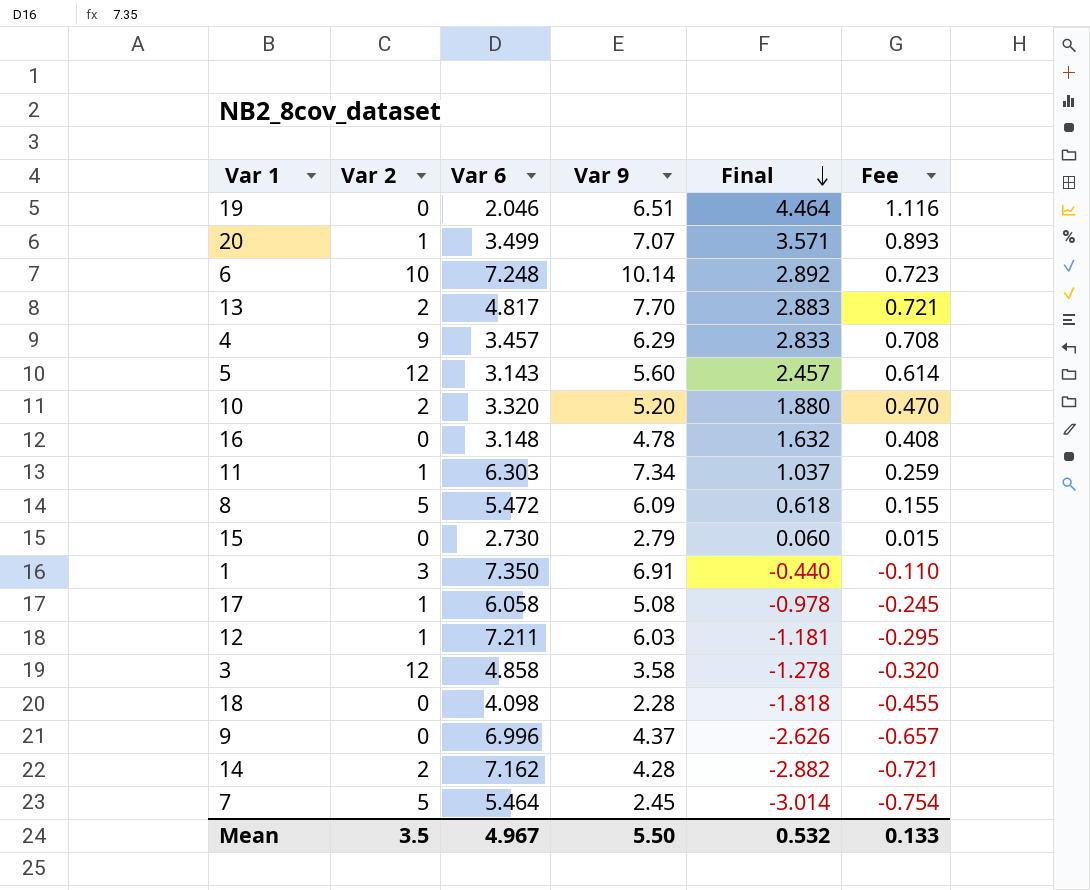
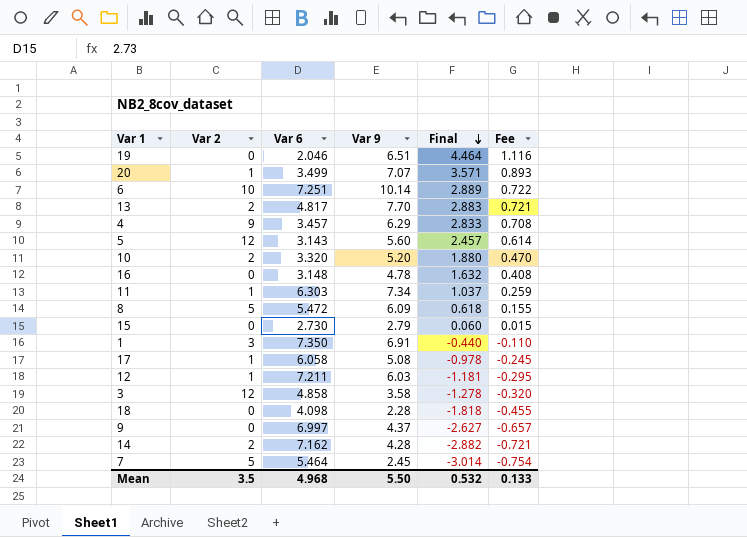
6 | Var 6: 7.248 -> 7.251
6 | Final: 2.892 -> 2.889
6 | Fee: 0.723 -> 0.722
9 | Var 6: 6.996 -> 6.997
9 | Final: -2.626 -> -2.627
Mean | Var 6: 4.967 -> 4.968

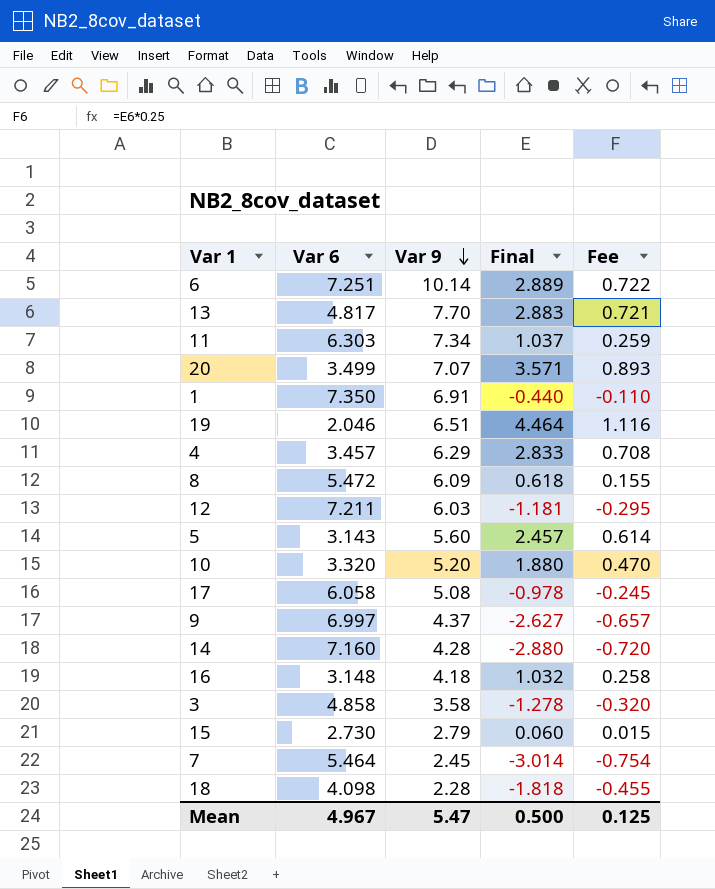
row order: Final descending -> Var 9 descending
column Var 2 | position: 2 -> none
14 | Var 6: 7.162 -> 7.160
14 | Final: -2.882 -> -2.880
14 | Fee: -0.721 -> -0.720
16 | Var 9: 4.78 -> 4.18
16 | Final: 1.632 -> 1.032
16 | Fee: 0.408 -> 0.258
Mean | Var 6: 4.968 -> 4.967
Mean | Var 9: 5.50 -> 5.47
Mean | Final: 0.532 -> 0.500
Mean | Fee: 0.133 -> 0.125

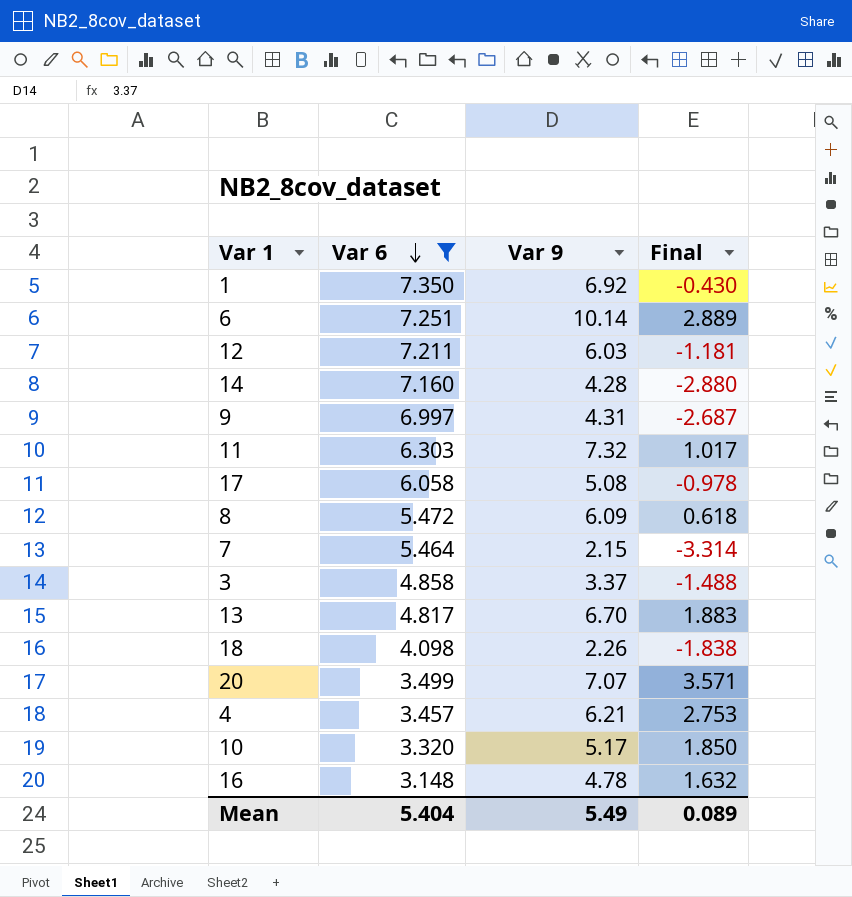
filter: none -> Var 6 >= 3.148
row order: Var 9 descending -> Var 6 descending
column Fee | formula: [Final] * 0.25 -> none
1 | Var 9: 6.91 -> 6.92
1 | Final: -0.440 -> -0.430
9 | Var 9: 4.37 -> 4.31
9 | Final: -2.627 -> -2.687
11 | Var 9: 7.34 -> 7.32
11 | Final: 1.037 -> 1.017
7 | Var 9: 2.45 -> 2.15
7 | Final: -3.014 -> -3.314
3 | Var 9: 3.58 -> 3.37
3 | Final: -1.278 -> -1.488
13 | Var 9: 7.70 -> 6.70
13 | Final: 2.883 -> 1.883
18 | Var 9: 2.28 -> 2.26
18 | Final: -1.818 -> -1.838
4 | Var 9: 6.29 -> 6.21
4 | Final: 2.833 -> 2.753
10 | Var 9: 5.20 -> 5.17
10 | Final: 1.880 -> 1.850
16 | Var 9: 4.18 -> 4.78
16 | Final: 1.032 -> 1.632
Mean | Var 6: 4.967 -> 5.404
Mean | Var 9: 5.47 -> 5.49
Mean | Final: 0.500 -> 0.089

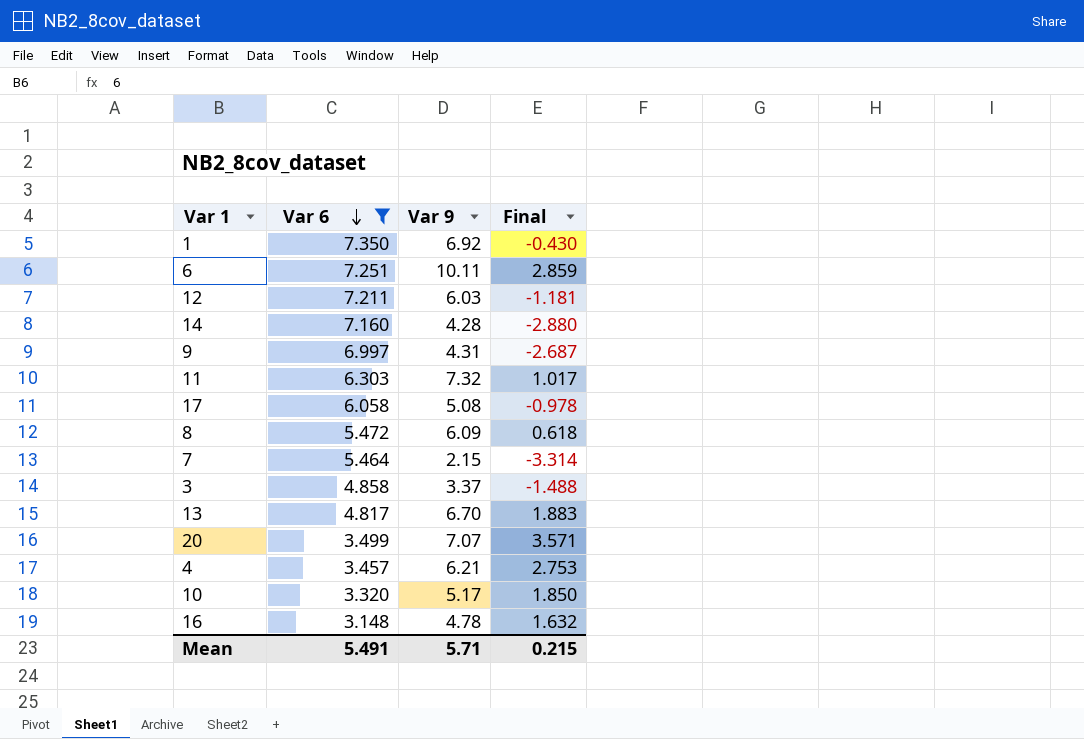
row 18: 4.098 | 2.26 | -1.838 -> none
6 | Var 9: 10.14 -> 10.11
6 | Final: 2.889 -> 2.859
Mean | Var 6: 5.404 -> 5.491
Mean | Var 9: 5.49 -> 5.71
Mean | Final: 0.089 -> 0.215

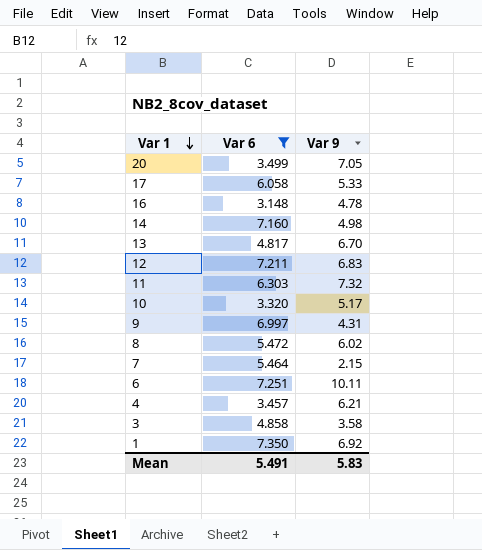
row order: Var 6 descending -> Var 1 descending
column Final | formula: [Var 9] - [Var 6] -> none
20 | Var 9: 7.07 -> 7.05
17 | Var 9: 5.08 -> 5.33
14 | Var 9: 4.28 -> 4.98
12 | Var 9: 6.03 -> 6.83
8 | Var 9: 6.09 -> 6.02
3 | Var 9: 3.37 -> 3.58
Mean | Var 9: 5.71 -> 5.83

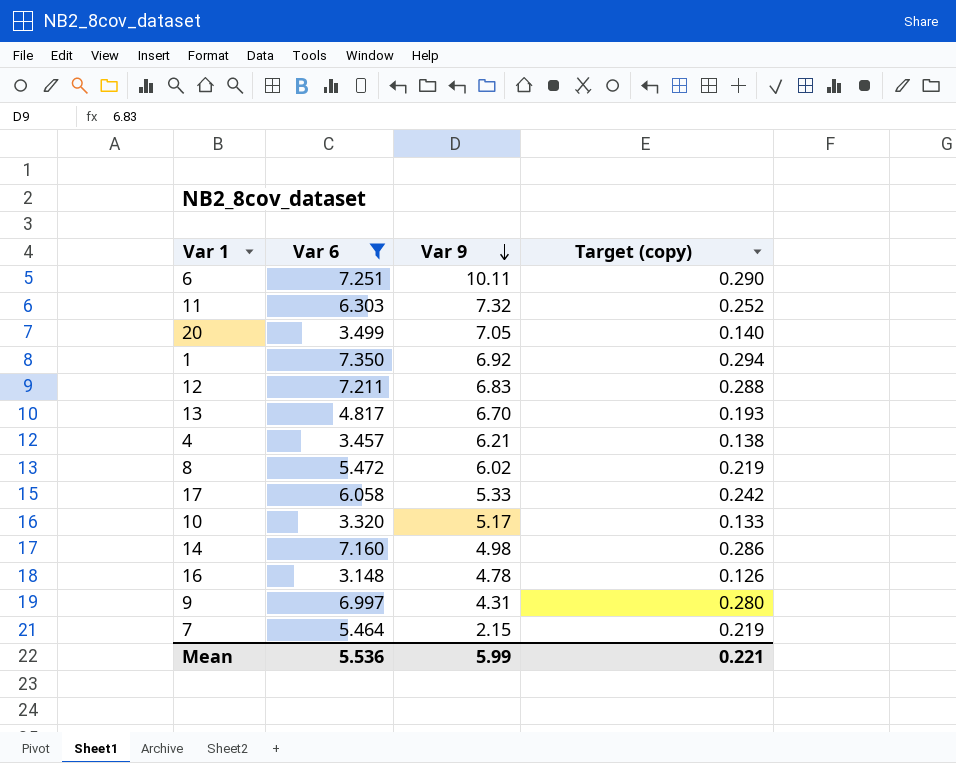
row order: Var 1 descending -> Var 9 descending
column Target (copy) | formula: none -> [Var 6] * 0.04
row 3: 4.858 | 3.58 -> none
Mean | Var 6: 5.491 -> 5.536
Mean | Var 9: 5.83 -> 5.99

